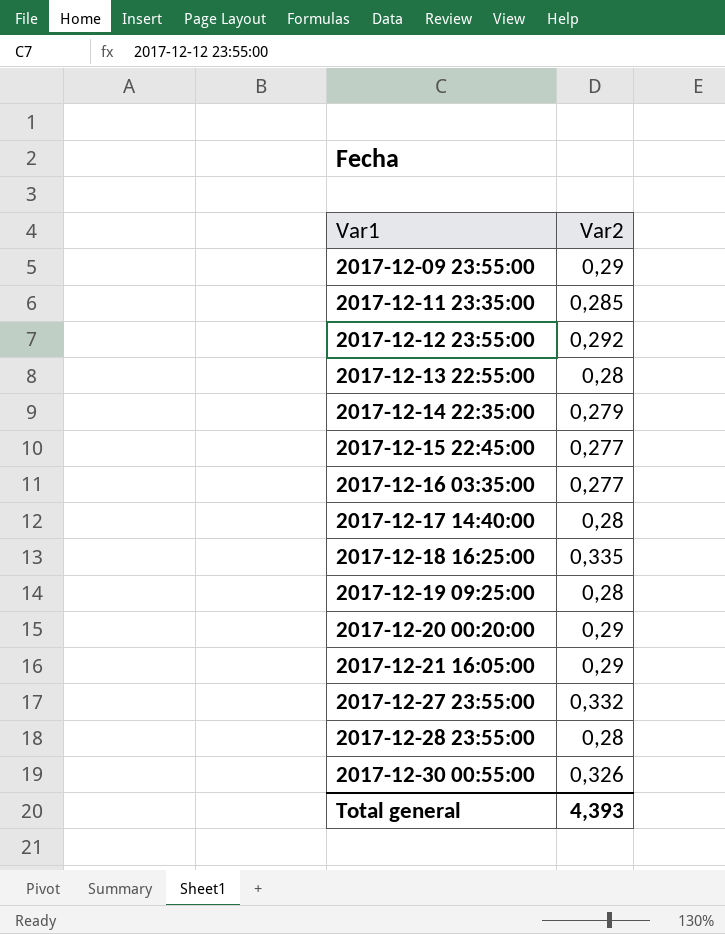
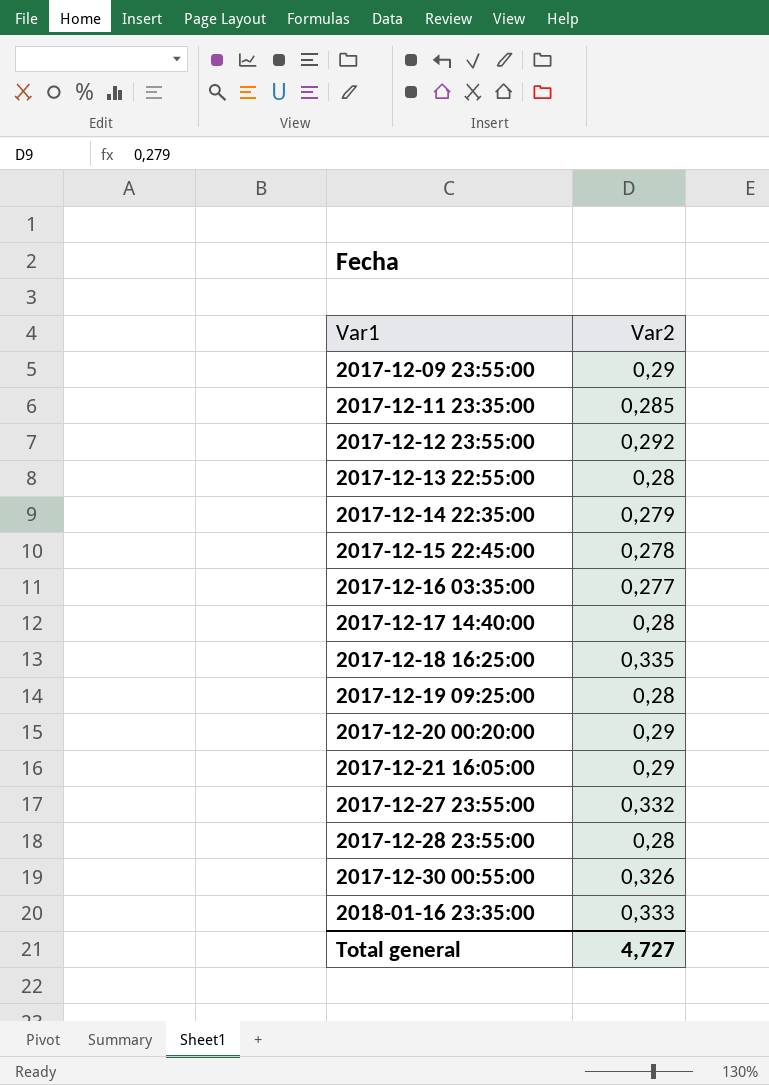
2017-12-15 22:45:00 | Var2: 0,277 -> 0,278
row 2018-01-16 23:35:00: none -> 0,333
Total general | Var2: 4,393 -> 4,727

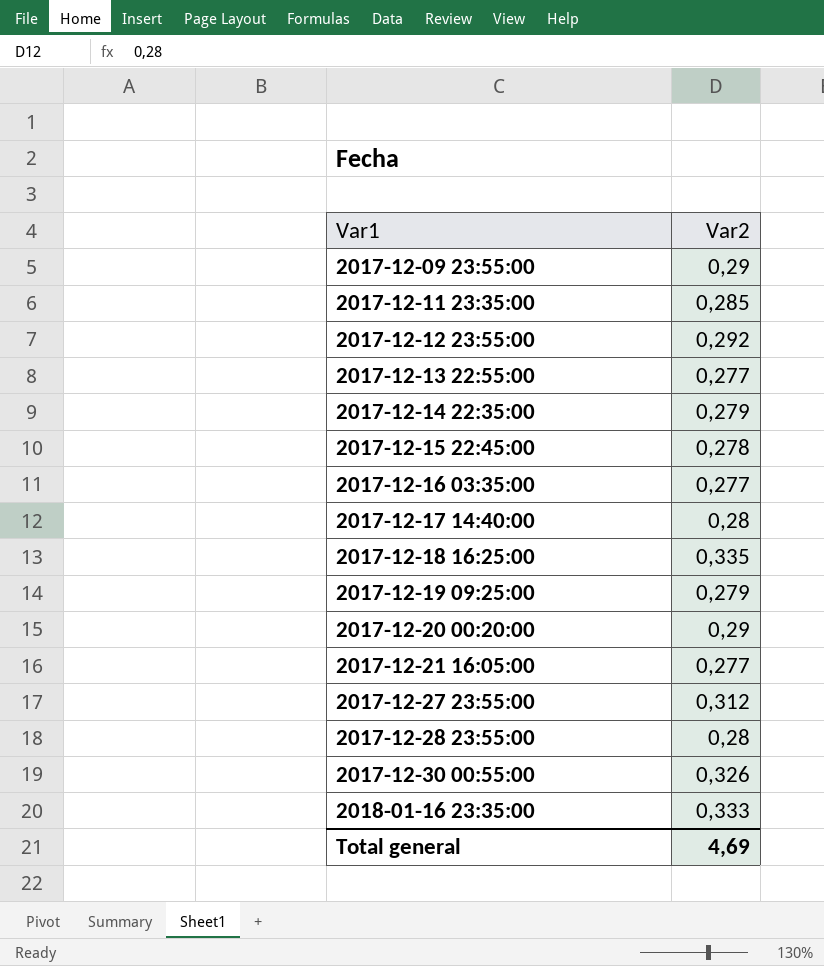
2017-12-13 22:55:00 | Var2: 0,28 -> 0,277
2017-12-19 09:25:00 | Var2: 0,28 -> 0,279
2017-12-21 16:05:00 | Var2: 0,29 -> 0,277
2017-12-27 23:55:00 | Var2: 0,332 -> 0,312
Total general | Var2: 4,727 -> 4,69

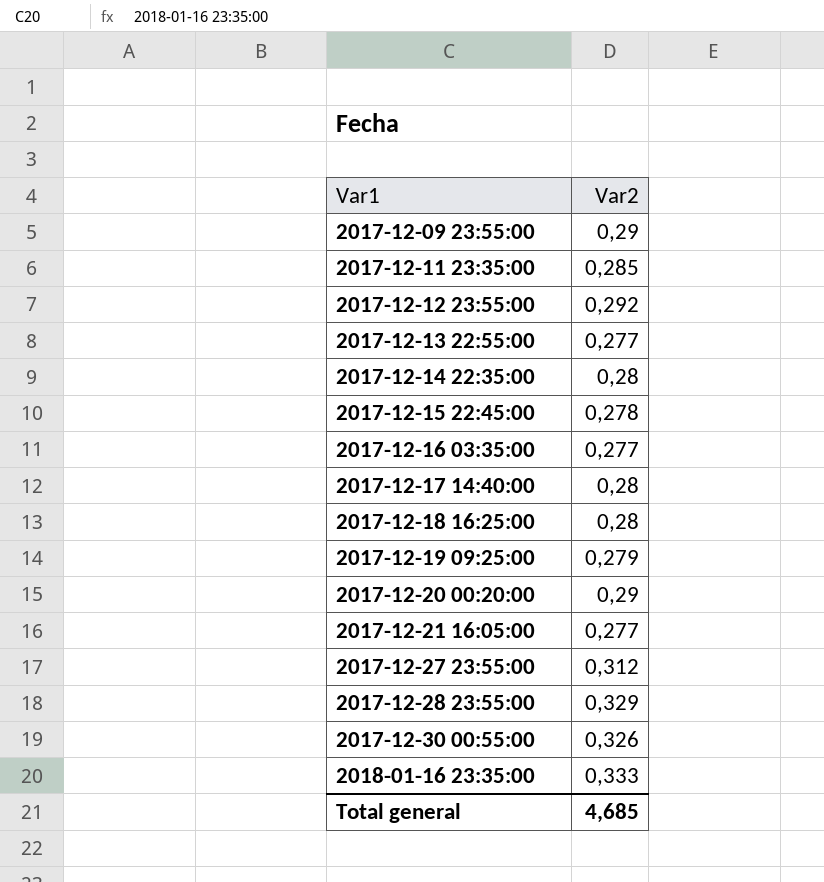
2017-12-14 22:35:00 | Var2: 0,279 -> 0,28
2017-12-18 16:25:00 | Var2: 0,335 -> 0,28
2017-12-28 23:55:00 | Var2: 0,28 -> 0,329
Total general | Var2: 4,69 -> 4,685

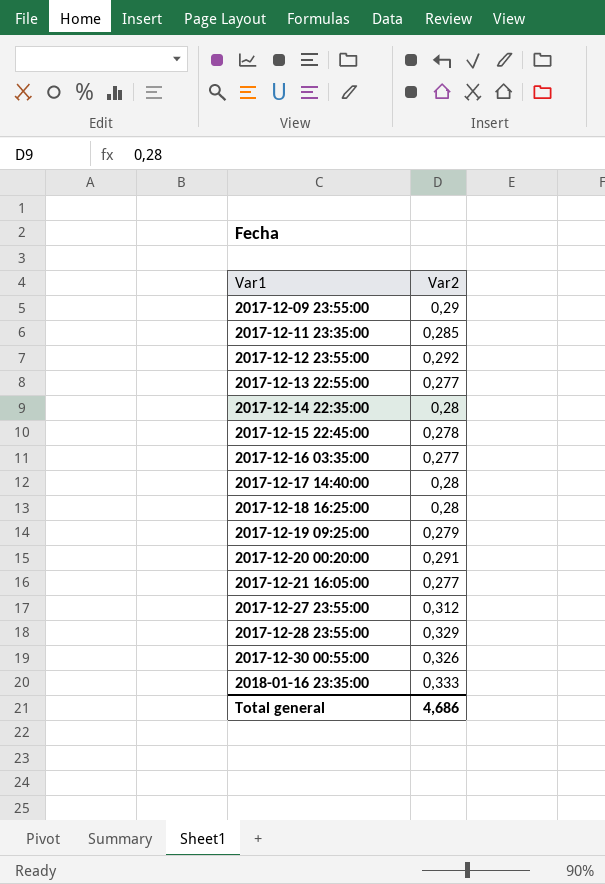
2017-12-20 00:20:00 | Var2: 0,29 -> 0,291
Total general | Var2: 4,685 -> 4,686

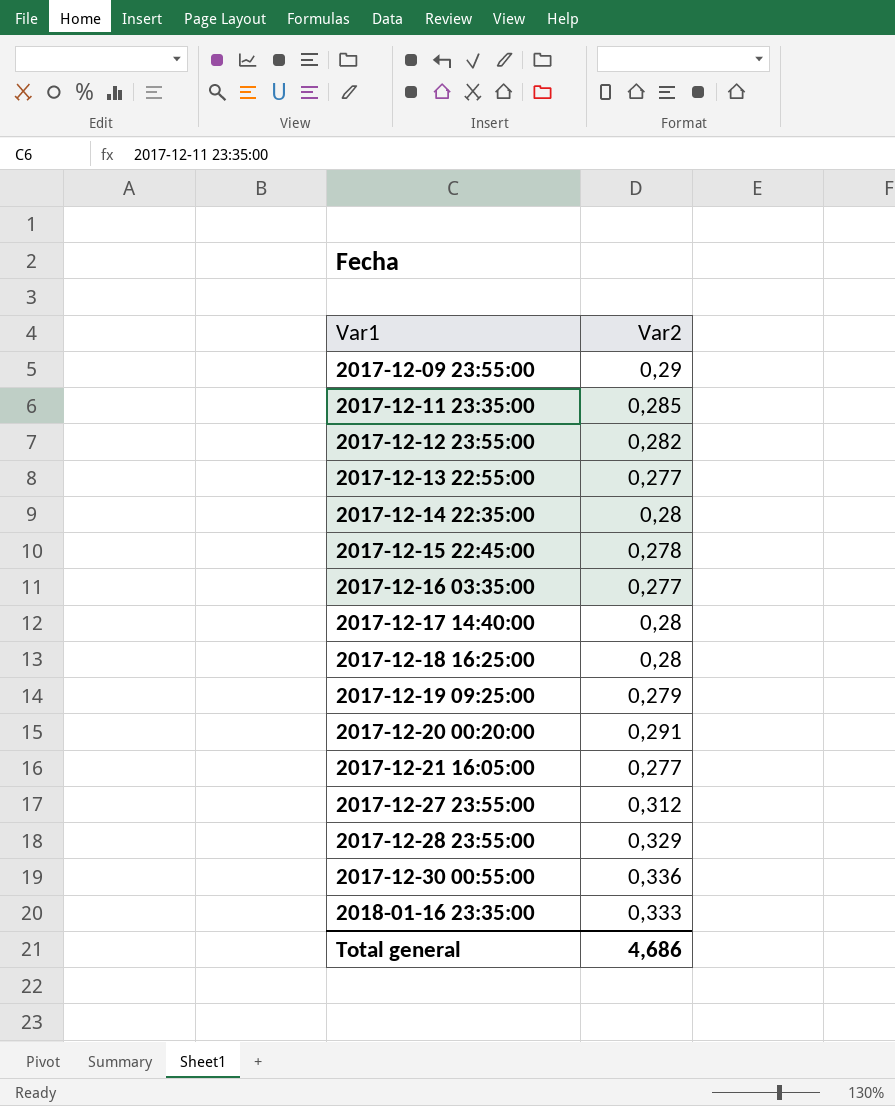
2017-12-12 23:55:00 | Var2: 0,292 -> 0,282
2017-12-30 00:55:00 | Var2: 0,326 -> 0,336

